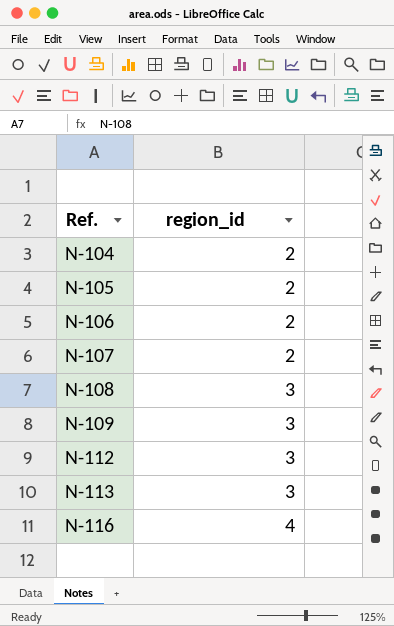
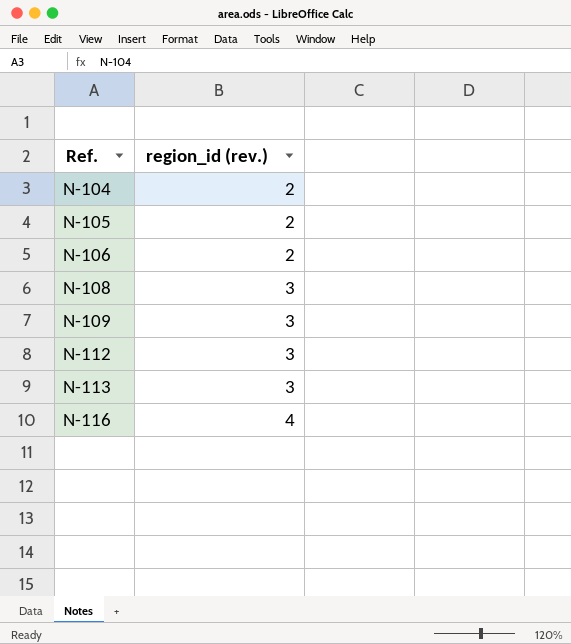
column name: region_id -> region_id (rev.)
row N-107: 2 -> none

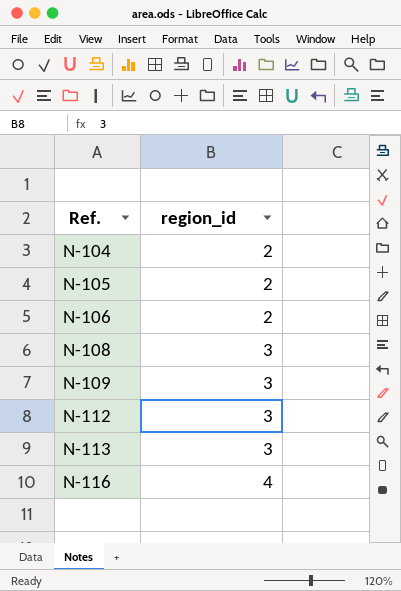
column name: region_id (rev.) -> region_id

